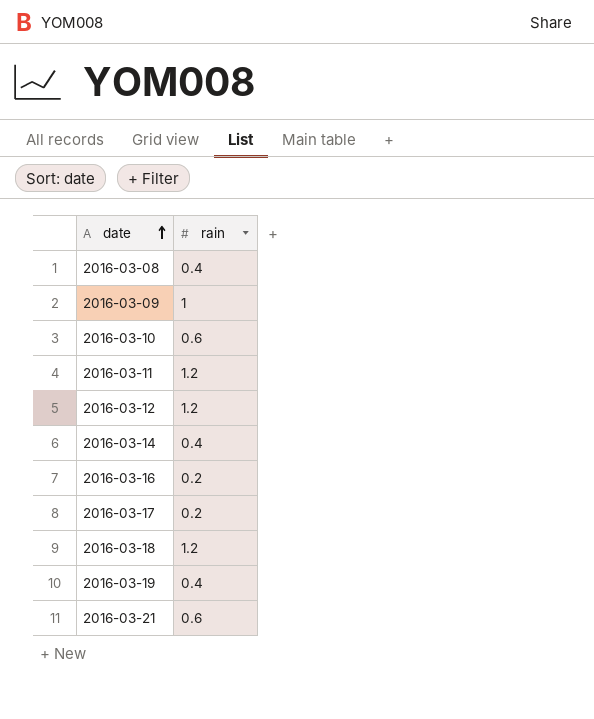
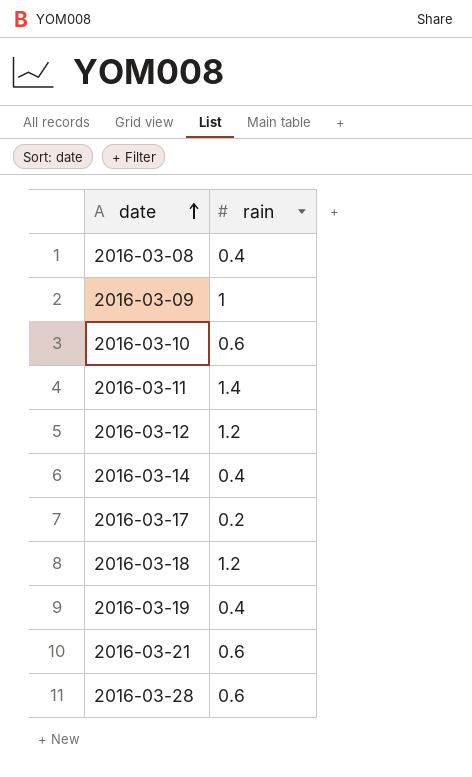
row 2016-03-16: 0.2 -> none
2016-03-11 | rain: 1.2 -> 1.4
row 2016-03-28: none -> 0.6

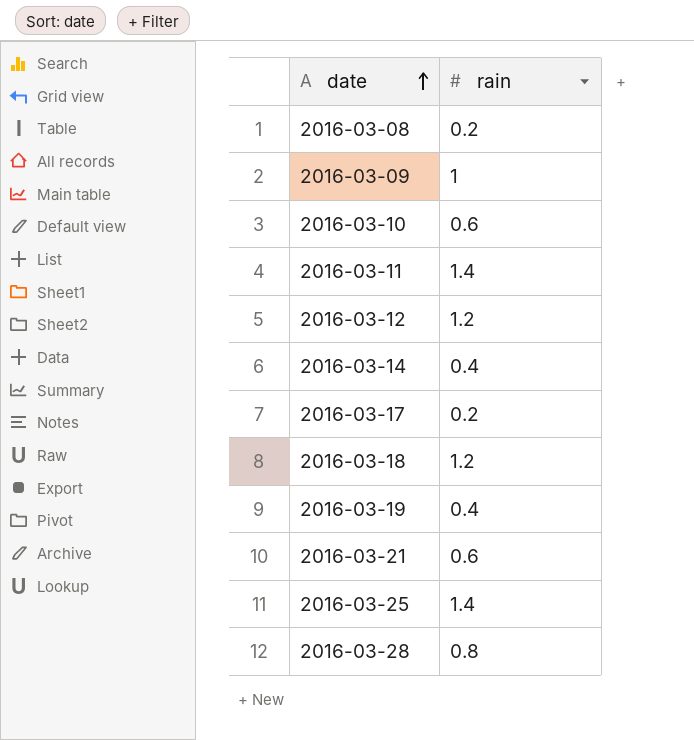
2016-03-08 | rain: 0.4 -> 0.2
row 2016-03-25: none -> 1.4
2016-03-28 | rain: 0.6 -> 0.8

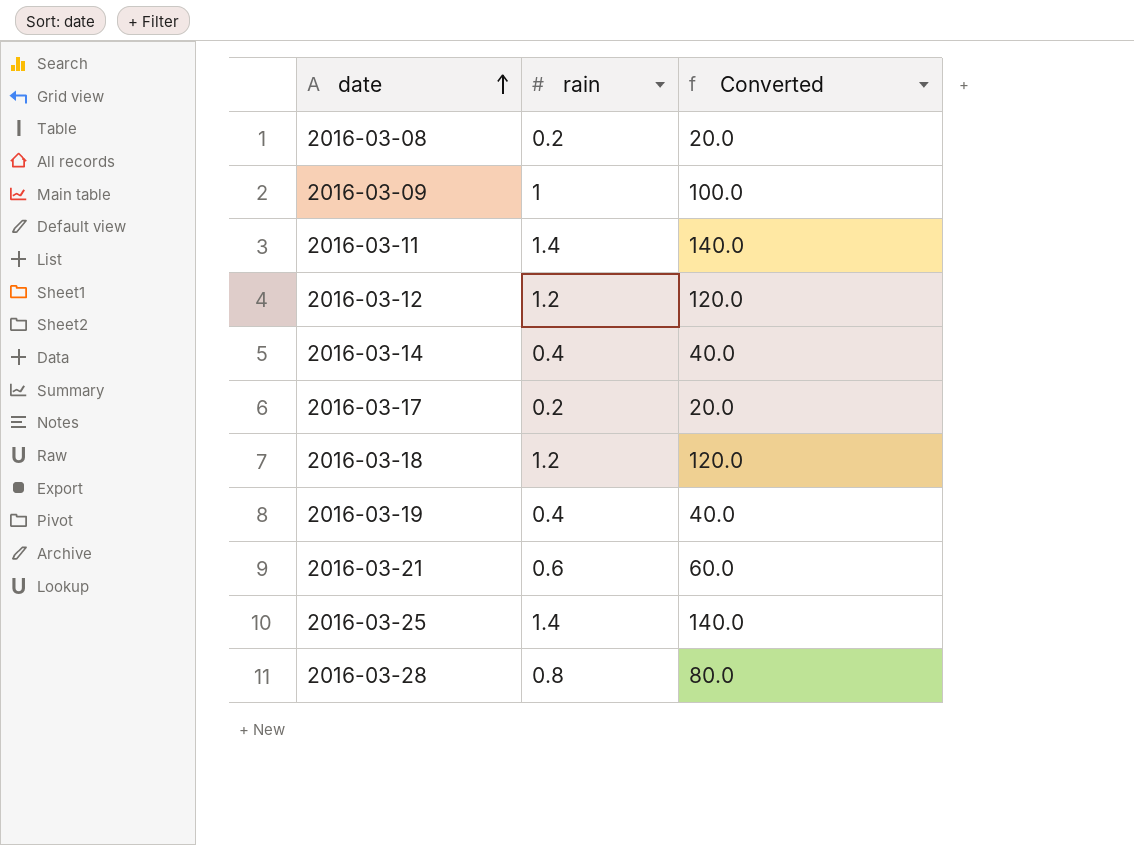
column Converted | formula: none -> [rain] * 100
row 2016-03-10: 0.6 -> none

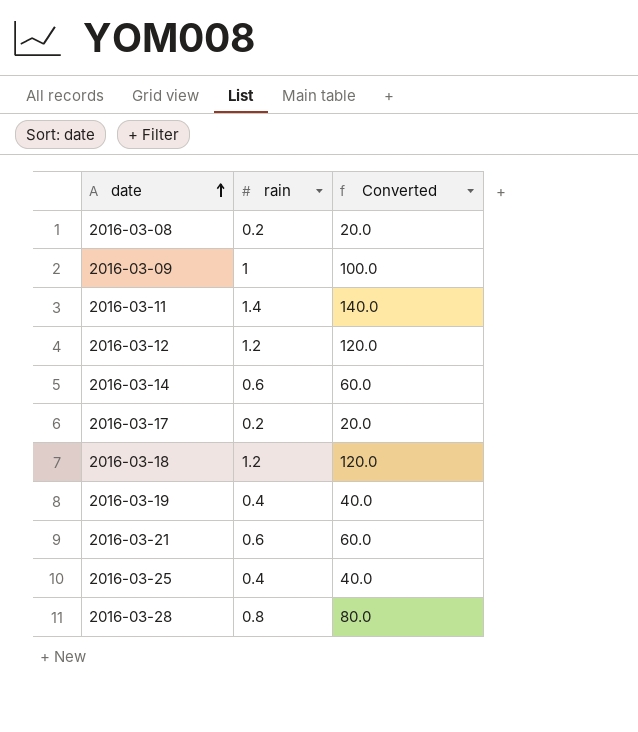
2016-03-14 | rain: 0.4 -> 0.6
2016-03-14 | Converted: 40.0 -> 60.0
2016-03-25 | rain: 1.4 -> 0.4
2016-03-25 | Converted: 140.0 -> 40.0

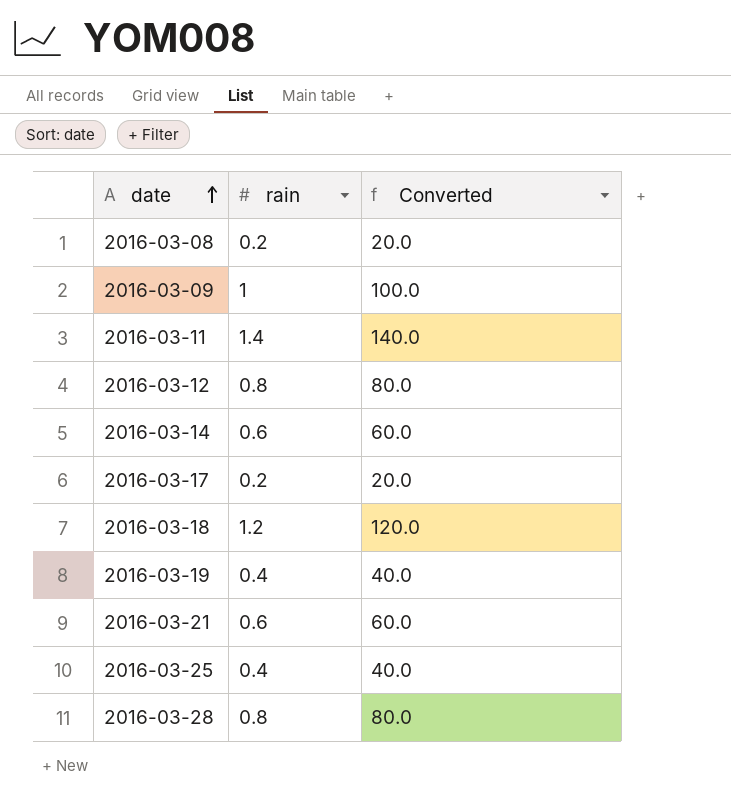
2016-03-12 | rain: 1.2 -> 0.8
2016-03-12 | Converted: 120.0 -> 80.0

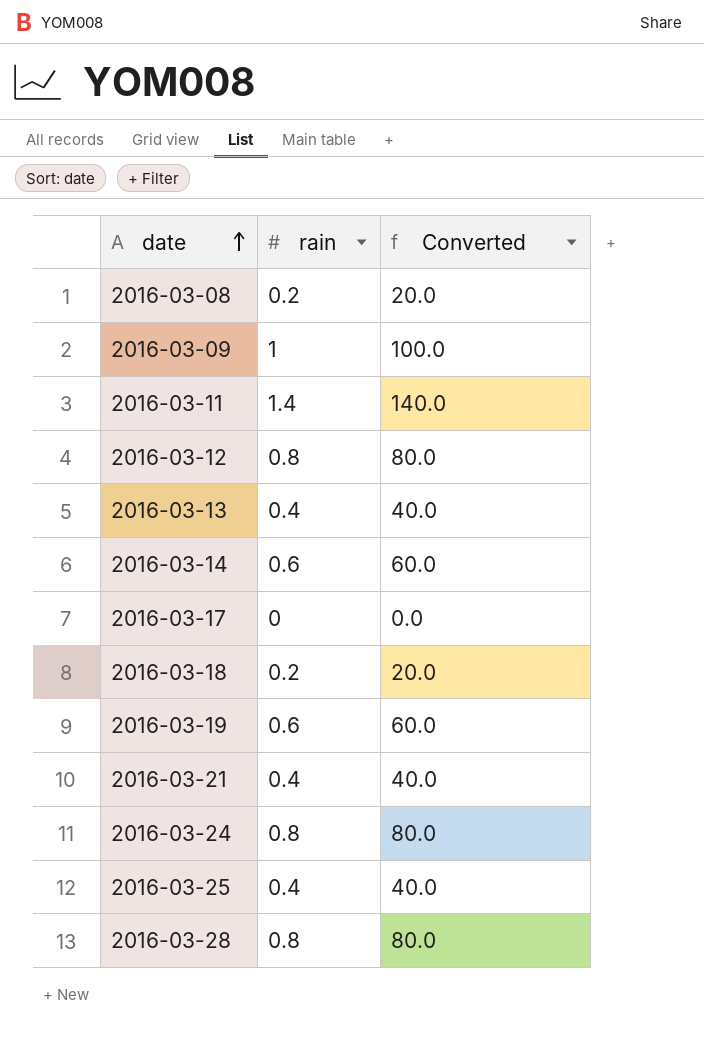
row 2016-03-13: none -> 0.4 | 40.0
2016-03-17 | rain: 0.2 -> 0
2016-03-17 | Converted: 20.0 -> 0.0
2016-03-18 | rain: 1.2 -> 0.2
2016-03-18 | Converted: 120.0 -> 20.0
2016-03-19 | rain: 0.4 -> 0.6
2016-03-19 | Converted: 40.0 -> 60.0
2016-03-21 | rain: 0.6 -> 0.4
2016-03-21 | Converted: 60.0 -> 40.0
row 2016-03-24: none -> 0.8 | 80.0

